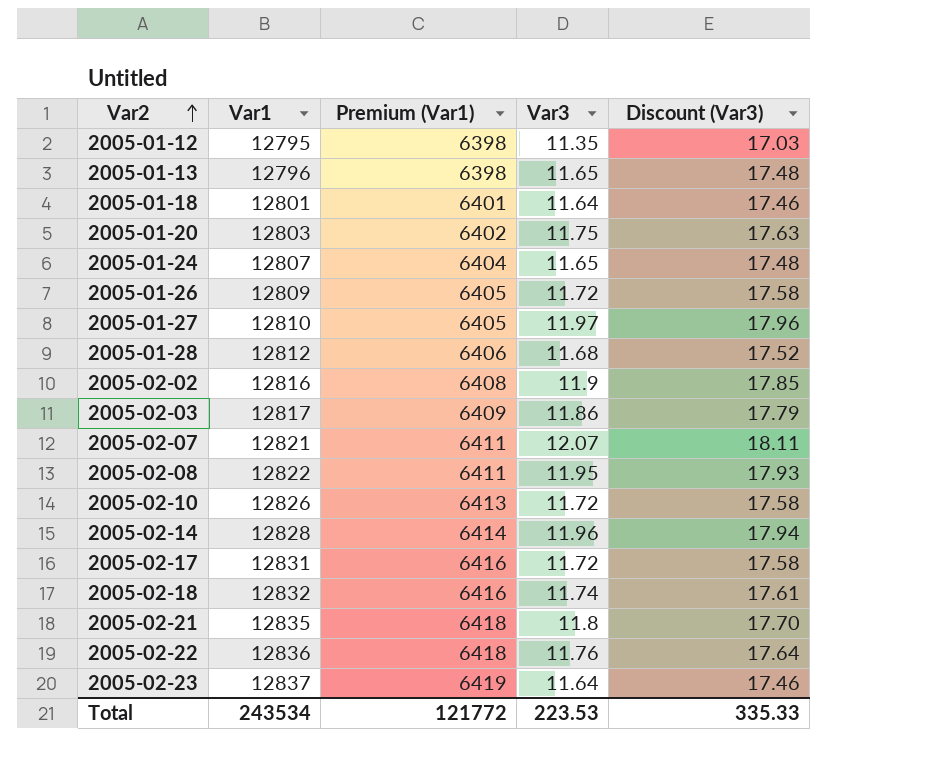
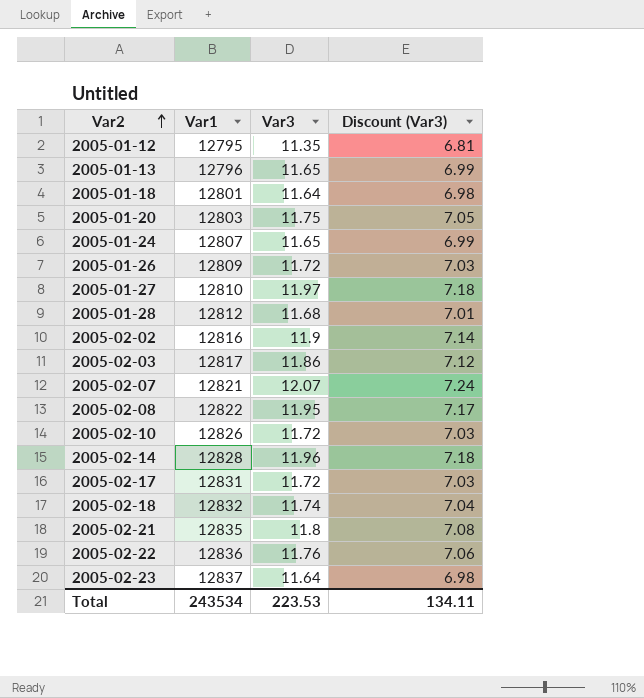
column Premium (Var1) | formula: [Var1] * 0.5 -> none
column Discount (Var3) | formula: [Var3] * 1.5 -> [Var3] * 0.6
Total | Discount (Var3): 335.33 -> 134.11

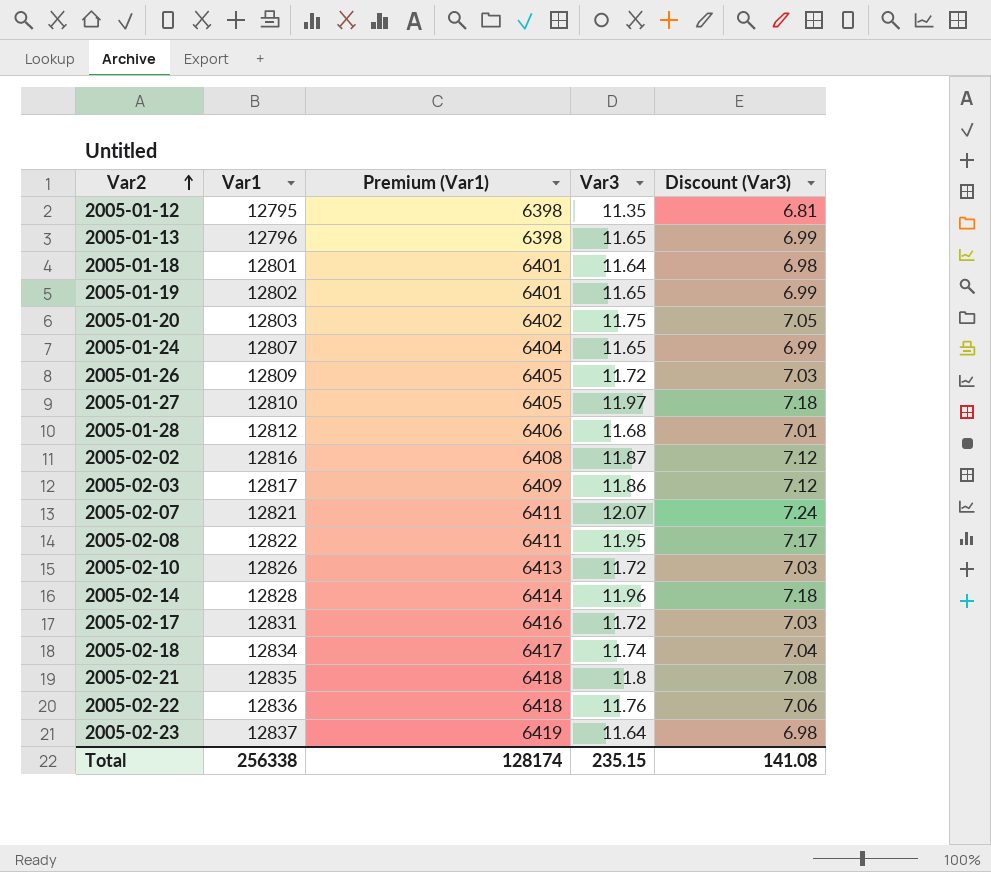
column Premium (Var1) | formula: none -> [Var1] * 0.5
row 2005-01-19: none -> 12802 | 6401 | 11.65 | 6.99
2005-02-02 | Var3: 11.9 -> 11.87
2005-02-02 | Discount (Var3): 7.14 -> 7.12
2005-02-18 | Var1: 12832 -> 12834
Total | Var1: 243534 -> 256338
Total | Var3: 223.53 -> 235.15
Total | Discount (Var3): 134.11 -> 141.08

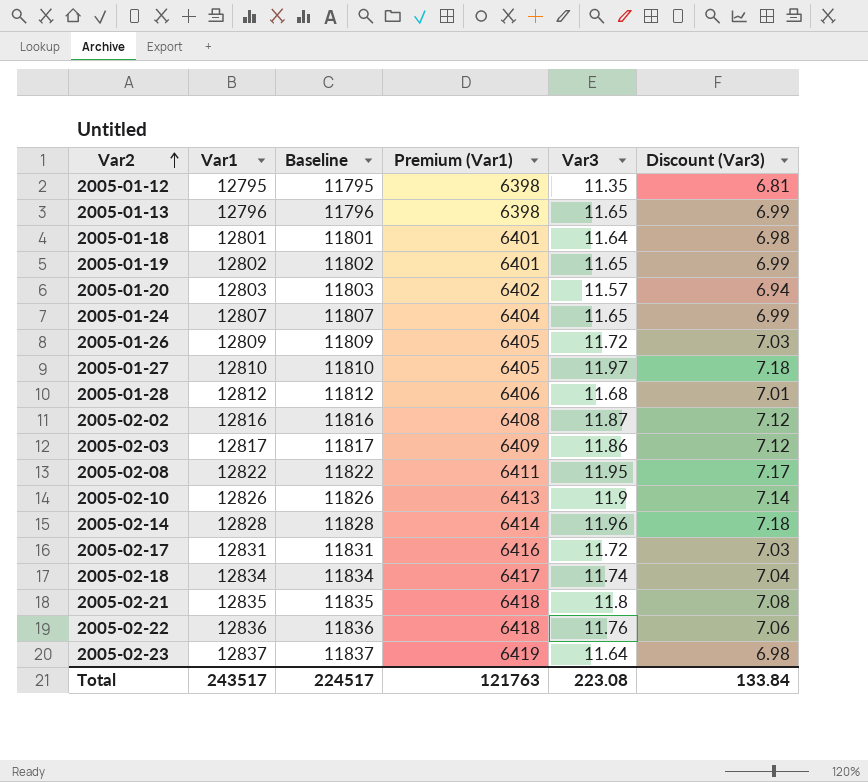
column Baseline | formula: none -> [Var1] - 1000
row 2005-02-07: 12821 | 6411 | 12.07 | 7.24 -> none
2005-01-20 | Var3: 11.75 -> 11.57
2005-01-20 | Discount (Var3): 7.05 -> 6.94
2005-02-10 | Var3: 11.72 -> 11.9
2005-02-10 | Discount (Var3): 7.03 -> 7.14
Total | Var1: 256338 -> 243517
Total | Premium (Var1): 128174 -> 121763
Total | Var3: 235.15 -> 223.08
Total | Discount (Var3): 141.08 -> 133.84

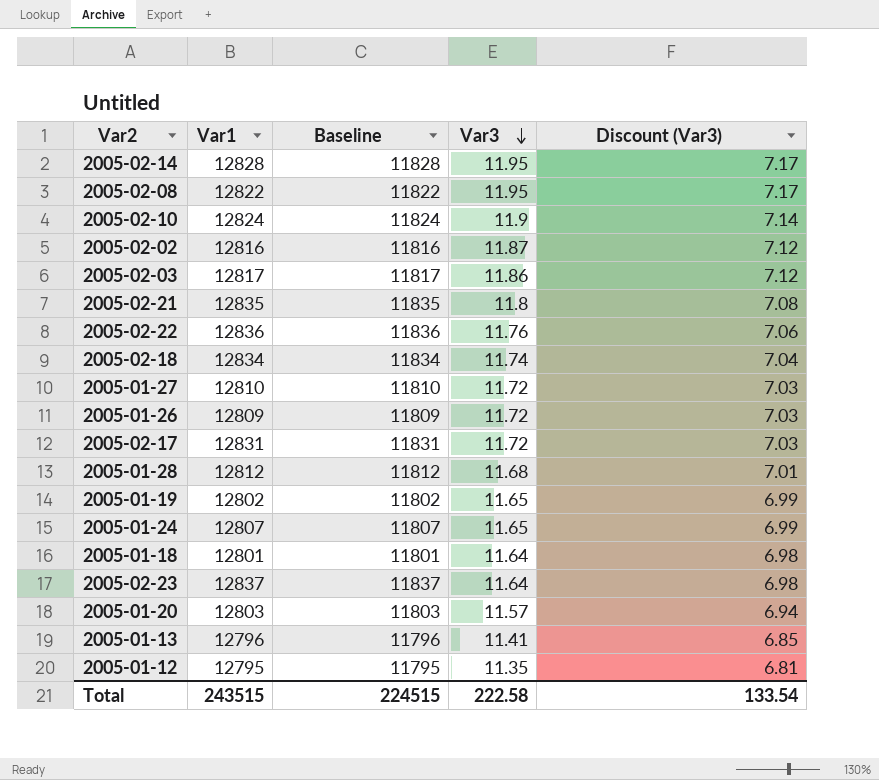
row order: Var2 ascending -> Var3 descending
column Premium (Var1) | formula: [Var1] * 0.5 -> none
2005-02-14 | Var3: 11.96 -> 11.95
2005-02-14 | Discount (Var3): 7.18 -> 7.17
2005-02-10 | Var1: 12826 -> 12824
2005-02-10 | Baseline: 11826 -> 11824
2005-01-27 | Var3: 11.97 -> 11.72
2005-01-27 | Discount (Var3): 7.18 -> 7.03
2005-01-13 | Var3: 11.65 -> 11.41
2005-01-13 | Discount (Var3): 6.99 -> 6.85
Total | Var1: 243517 -> 243515
Total | Baseline: 224517 -> 224515
Total | Var3: 223.08 -> 222.58
Total | Discount (Var3): 133.84 -> 133.54

